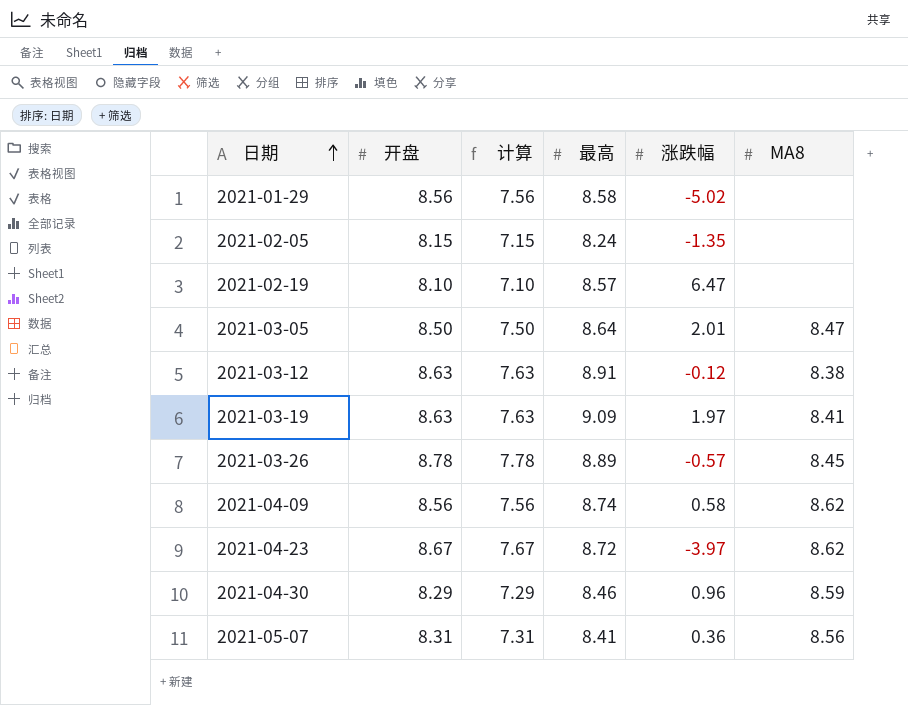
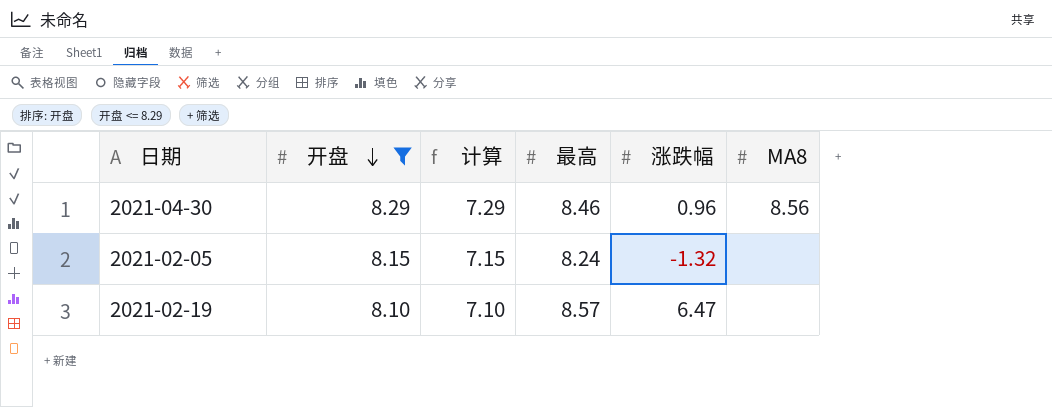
filter: none -> 开盘 <= 8.29
row order: 日期 ascending -> 开盘 descending
2021-04-30 | MA8: 8.59 -> 8.56
2021-02-05 | 涨跌幅: -1.35 -> -1.32

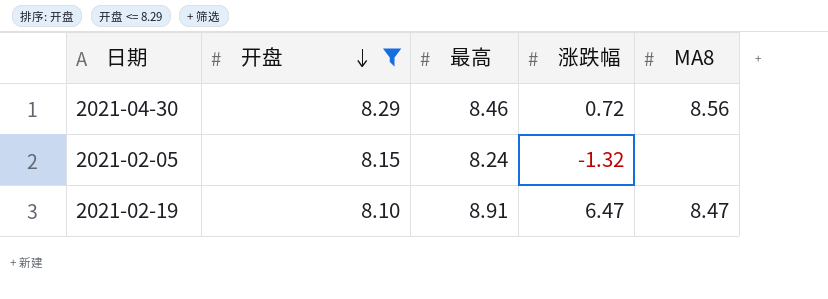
column 计算 | formula: [开盘] - 1 -> none
2021-04-30 | 涨跌幅: 0.96 -> 0.72
2021-02-19 | 最高: 8.57 -> 8.91
2021-02-19 | MA8: none -> 8.47

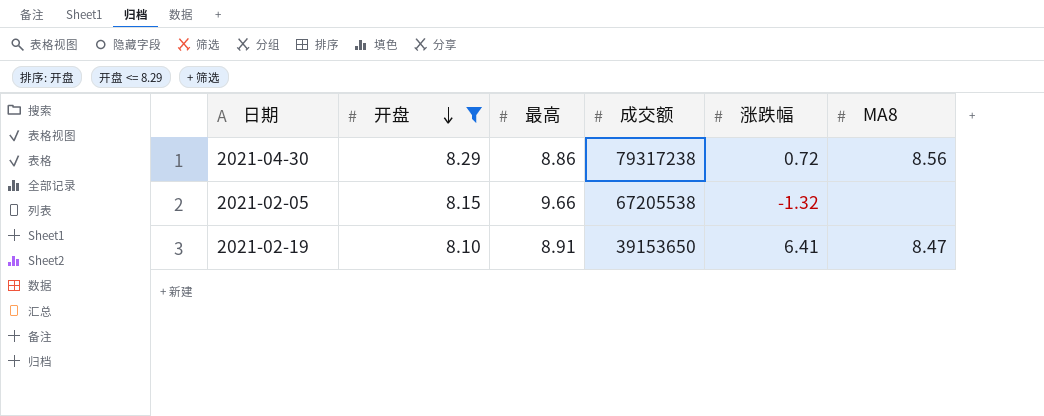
column 成交额 | position: none -> 4
2021-04-30 | 最高: 8.46 -> 8.86
2021-02-05 | 最高: 8.24 -> 9.66
2021-02-19 | 涨跌幅: 6.47 -> 6.41

